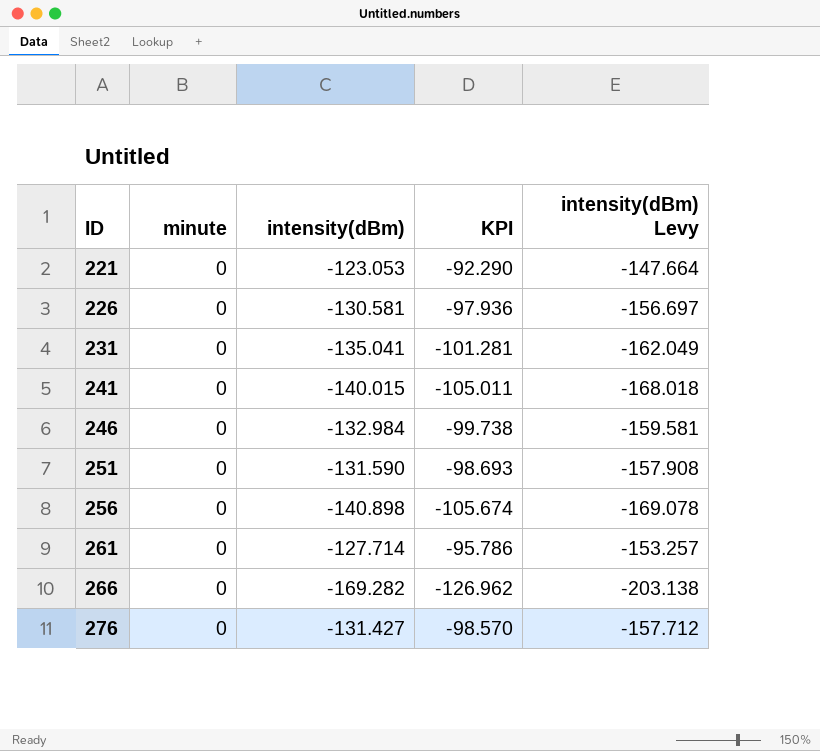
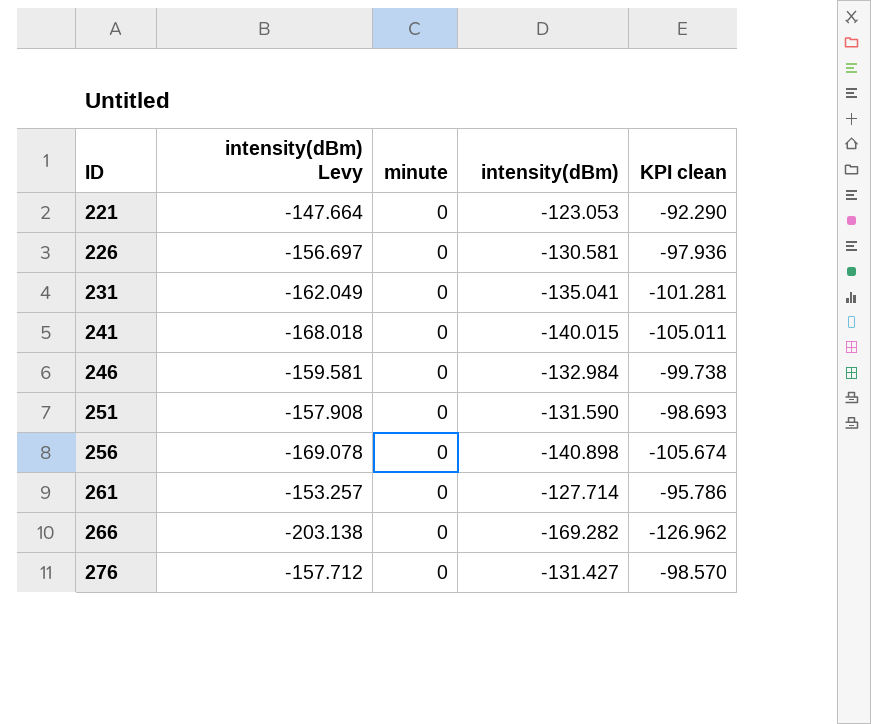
column intensity(dBm) Levy | position: 5 -> 2
column name: KPI -> KPI clean

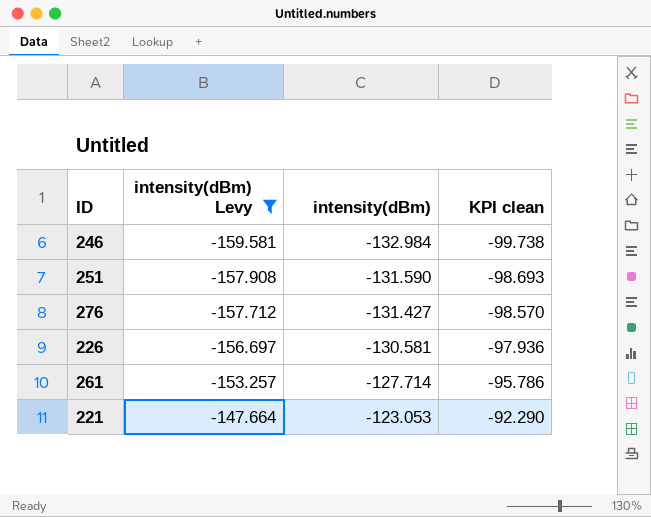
filter: none -> intensity(dBm) Levy >= -159.581
row order: ID ascending -> intensity(dBm) Levy ascending
column minute | position: 3 -> none

